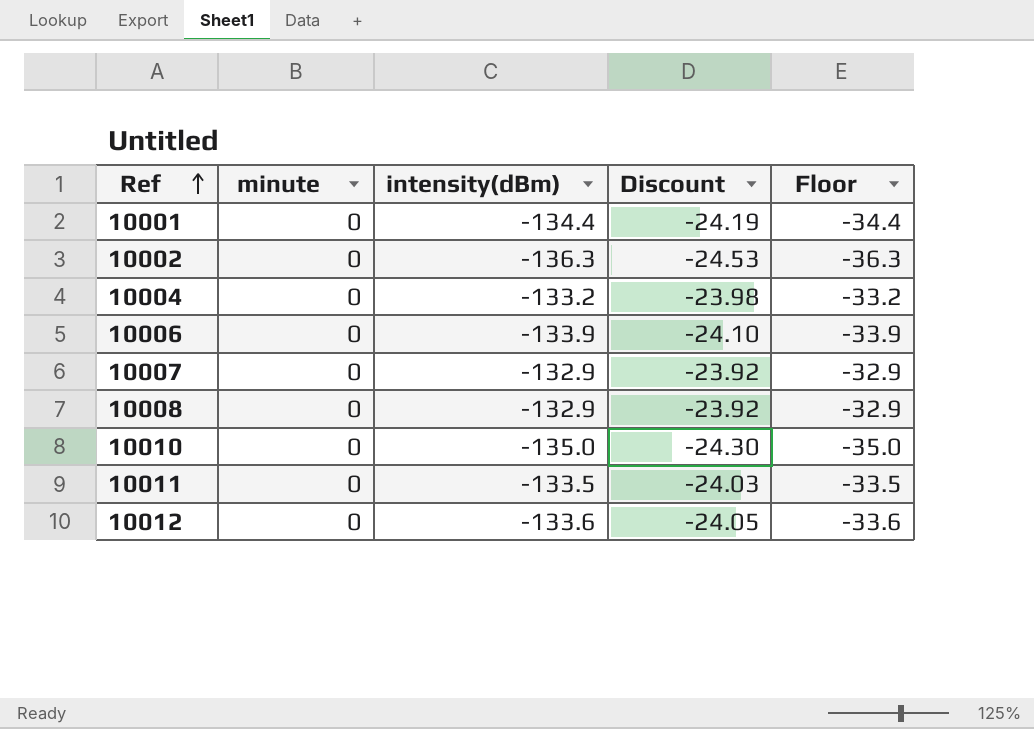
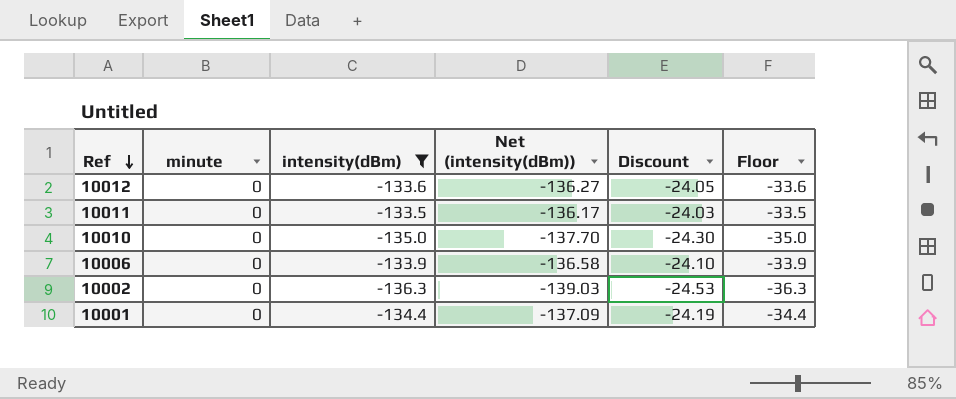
filter: none -> intensity(dBm) <= -133.5
row order: Ref ascending -> Ref descending
column Net (intensity(dBm)) | formula: none -> [intensity(dBm)] * 1.02

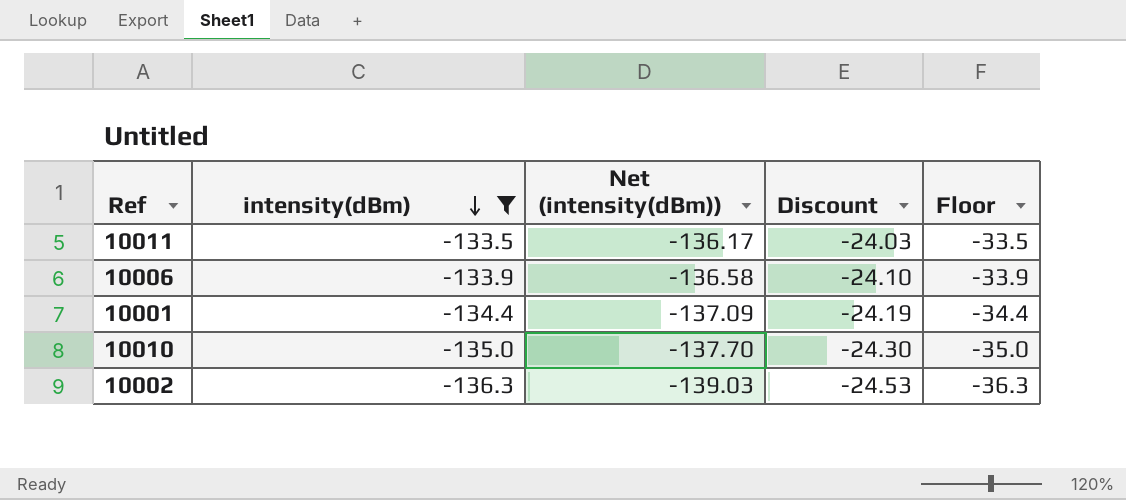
row order: Ref descending -> intensity(dBm) descending
column minute | position: 2 -> none
row 10012: 0 | -133.6 | -136.27 | -24.05 | -33.6 -> none

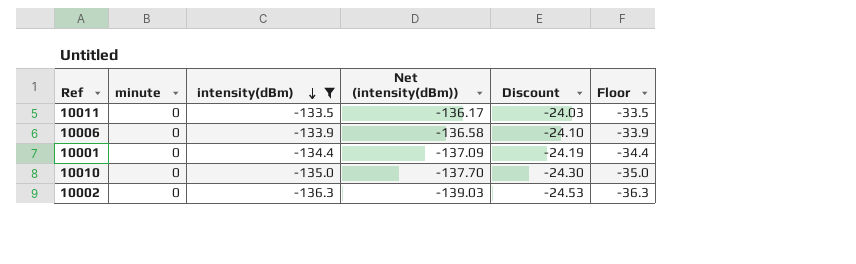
column minute | position: none -> 2

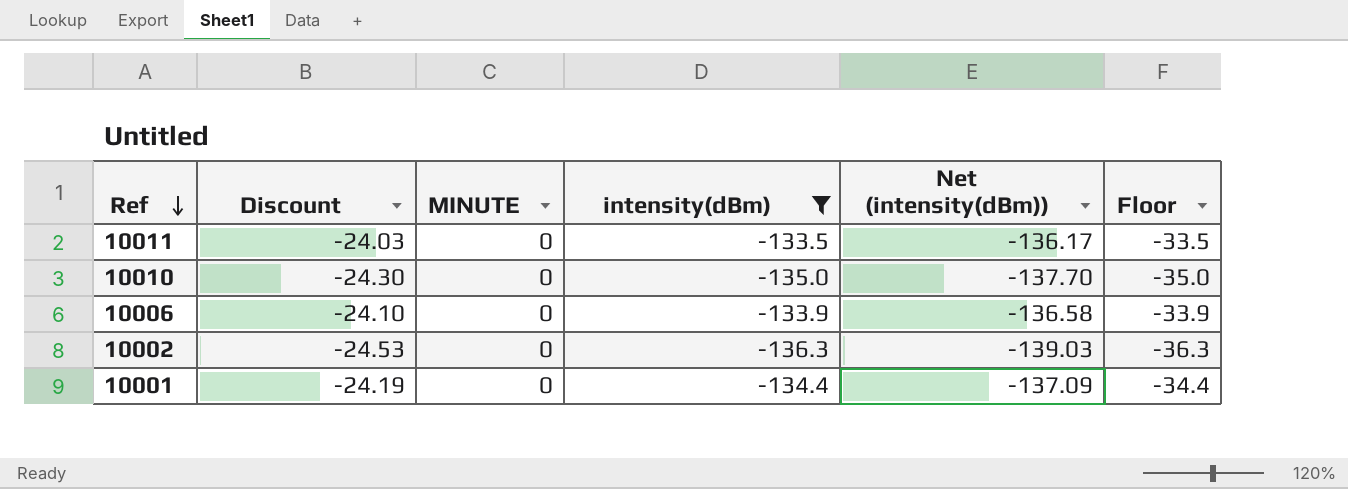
row order: intensity(dBm) descending -> Ref descending
column Discount | position: 5 -> 2
column name: minute -> MINUTE

